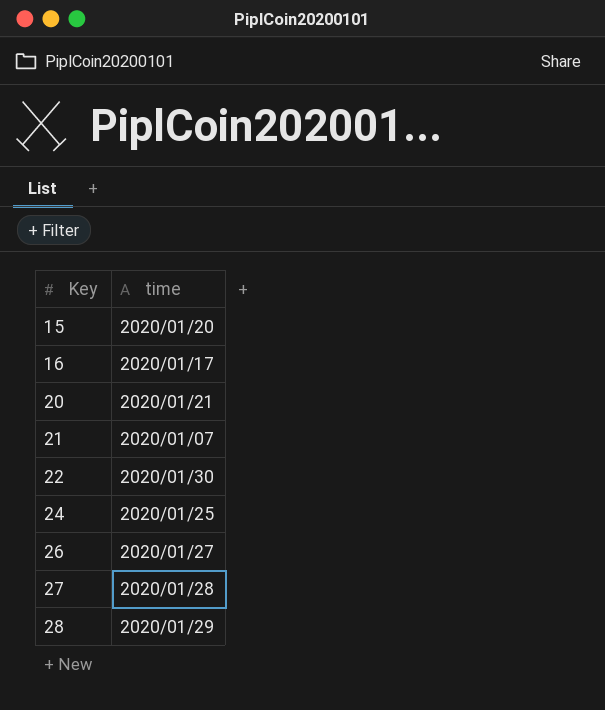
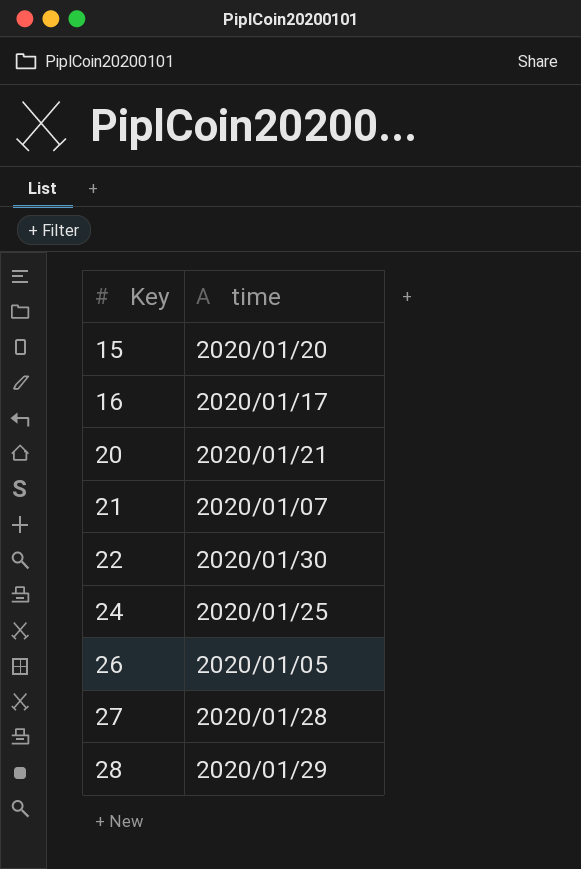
26 | time: 2020/01/27 -> 2020/01/05

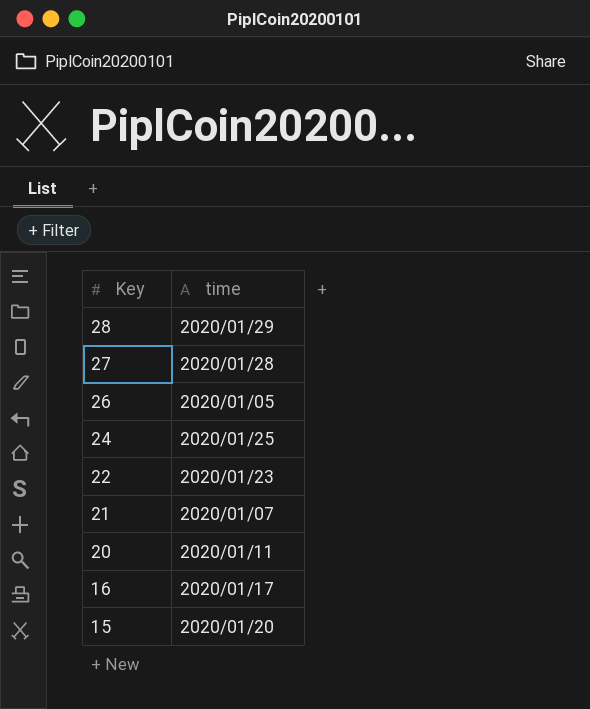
row order: Key ascending -> Key descending
22 | time: 2020/01/30 -> 2020/01/23
20 | time: 2020/01/21 -> 2020/01/11

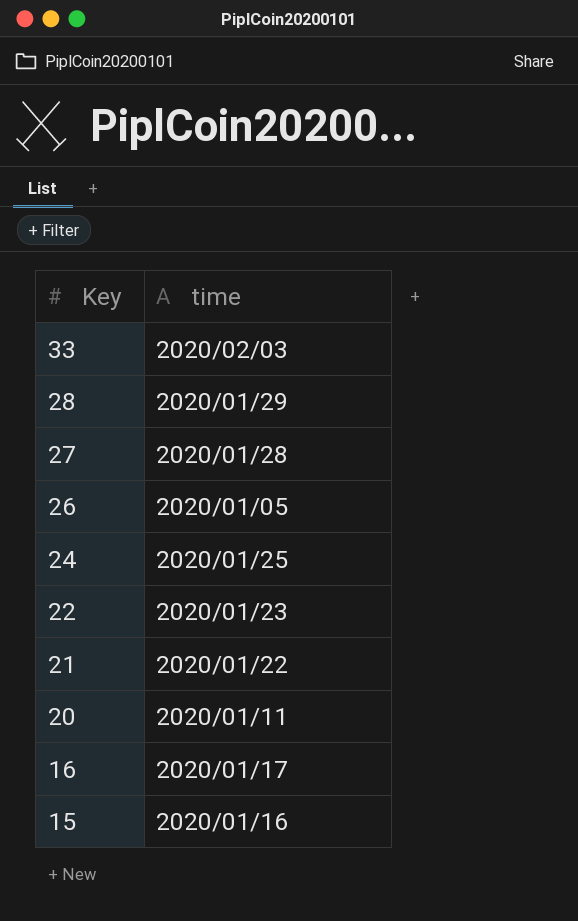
row 33: none -> 2020/02/03
21 | time: 2020/01/07 -> 2020/01/22
15 | time: 2020/01/20 -> 2020/01/16

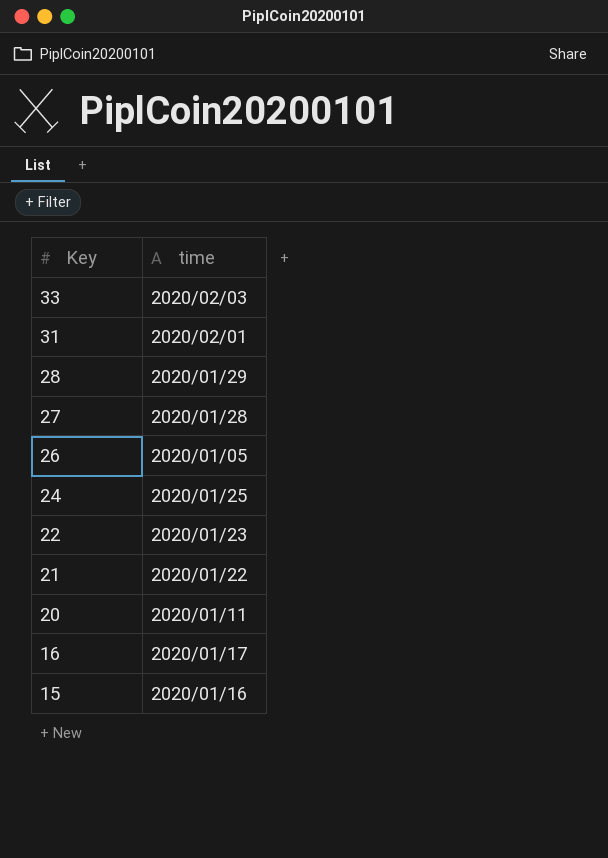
row 31: none -> 2020/02/01

